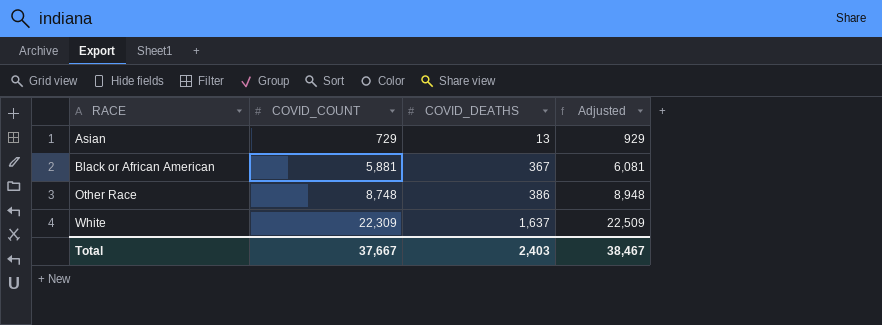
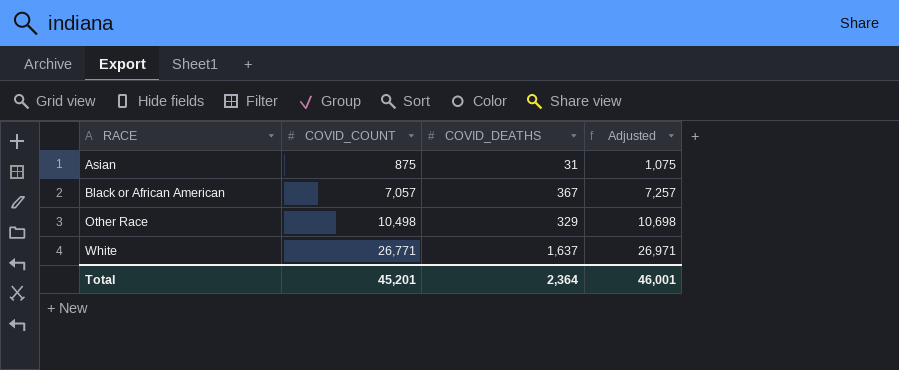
Asian | COVID_COUNT: 729 -> 875
Asian | COVID_DEATHS: 13 -> 31
Asian | Adjusted: 929 -> 1,075
Black or African American | COVID_COUNT: 5,881 -> 7,057
Black or African American | Adjusted: 6,081 -> 7,257
Other Race | COVID_COUNT: 8,748 -> 10,498
Other Race | COVID_DEATHS: 386 -> 329
Other Race | Adjusted: 8,948 -> 10,698
White | COVID_COUNT: 22,309 -> 26,771
White | Adjusted: 22,509 -> 26,971
Total | COVID_COUNT: 37,667 -> 45,201
Total | COVID_DEATHS: 2,403 -> 2,364
Total | Adjusted: 38,467 -> 46,001

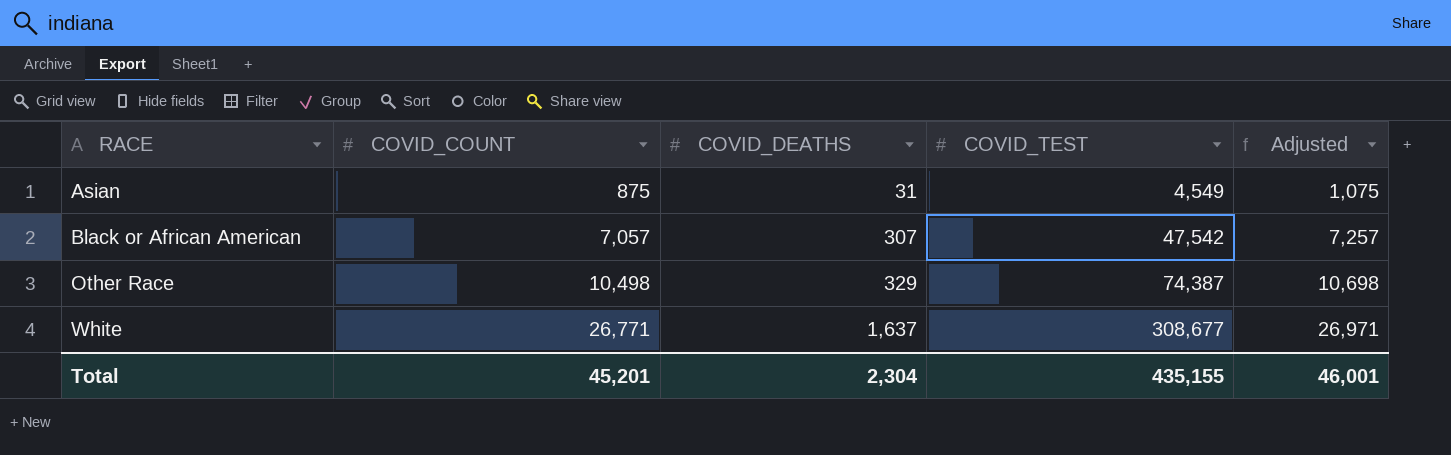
column COVID_TEST | position: none -> 4
Black or African American | COVID_DEATHS: 367 -> 307
Total | COVID_DEATHS: 2,364 -> 2,304

